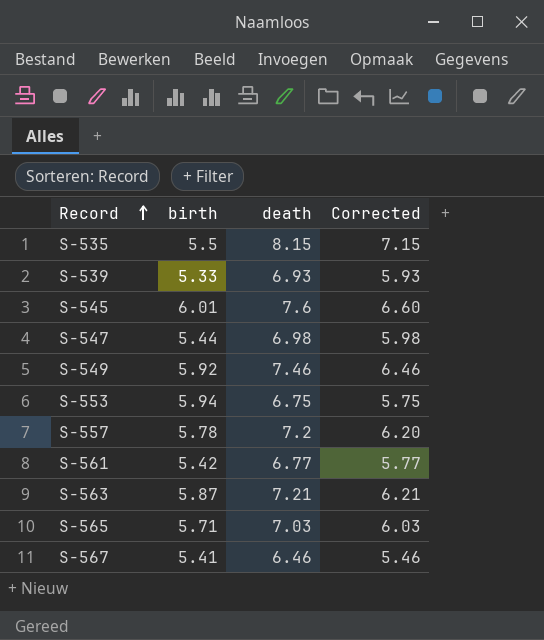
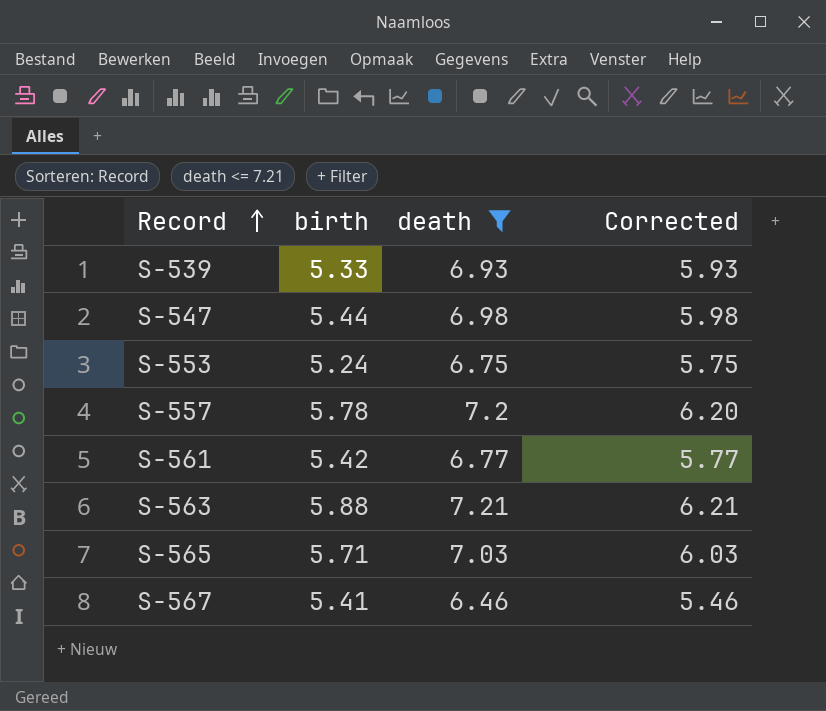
filter: none -> death <= 7.21
S-553 | birth: 5.94 -> 5.24
S-563 | birth: 5.87 -> 5.88

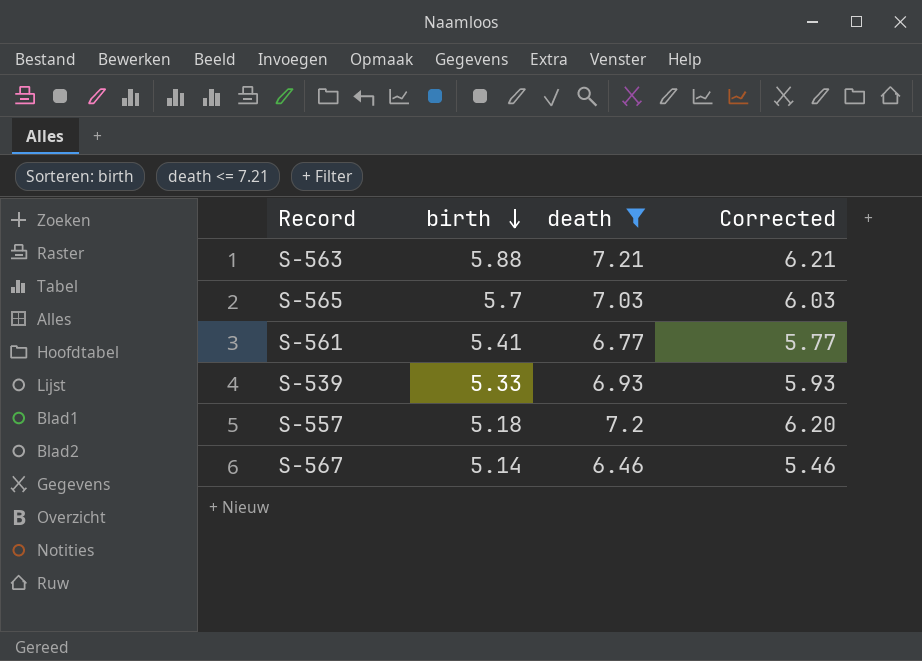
row order: Record ascending -> birth descending
row S-547: 5.44 | 6.98 | 5.98 -> none
row S-553: 5.24 | 6.75 | 5.75 -> none
S-565 | birth: 5.71 -> 5.7
S-561 | birth: 5.42 -> 5.41
S-557 | birth: 5.78 -> 5.18
S-567 | birth: 5.41 -> 5.14

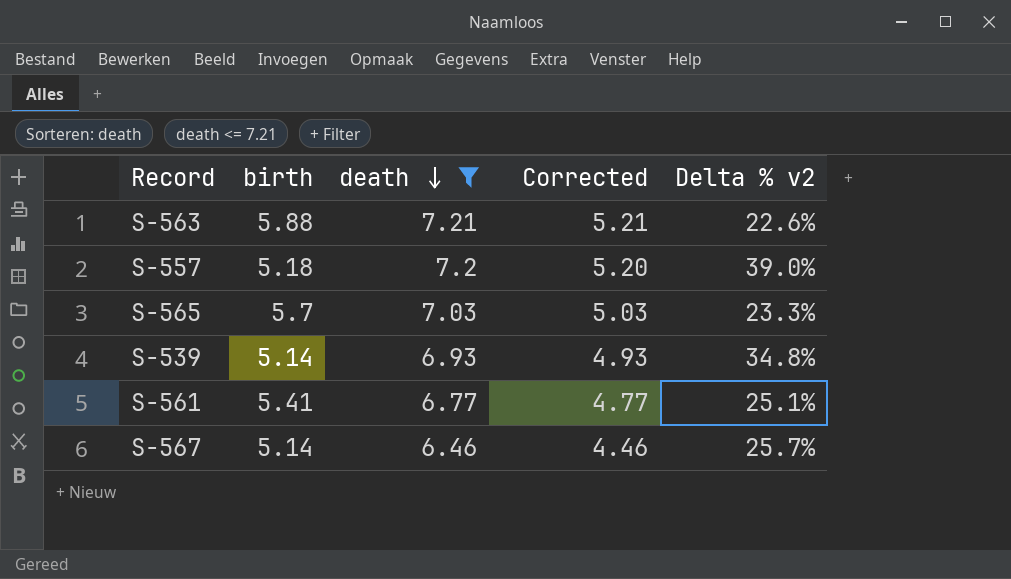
row order: birth descending -> death descending
column Corrected | formula: [death] - 1 -> [death] - 2
column Delta % v2 | formula: none -> ([death] - [birth]) / [birth]
S-539 | birth: 5.33 -> 5.14

